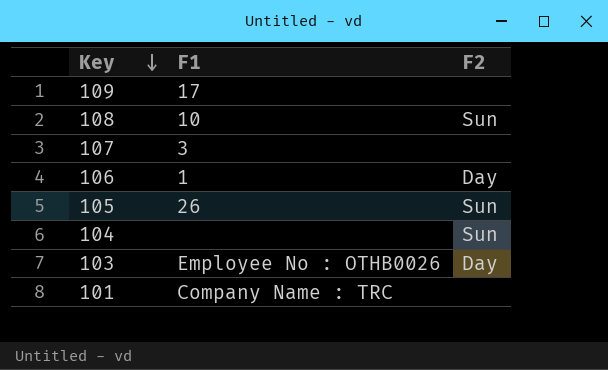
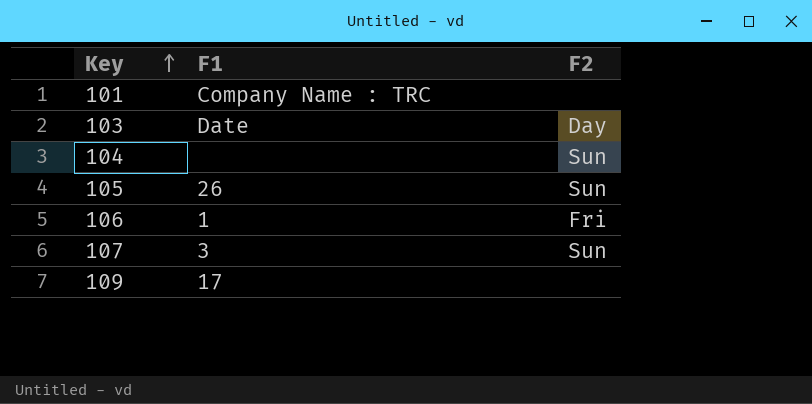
row order: Key descending -> Key ascending
row 108: 10 | Sun -> none
103 | F1: Employee No : OTHB0026 -> Date
106 | F2: Day -> Fri
107 | F2: none -> Sun

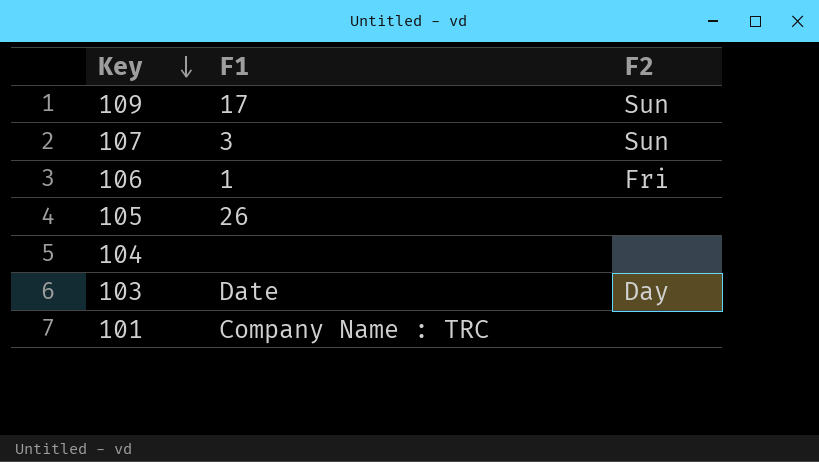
row order: Key ascending -> Key descending
109 | F2: none -> Sun
105 | F2: Sun -> none
104 | F2: Sun -> none

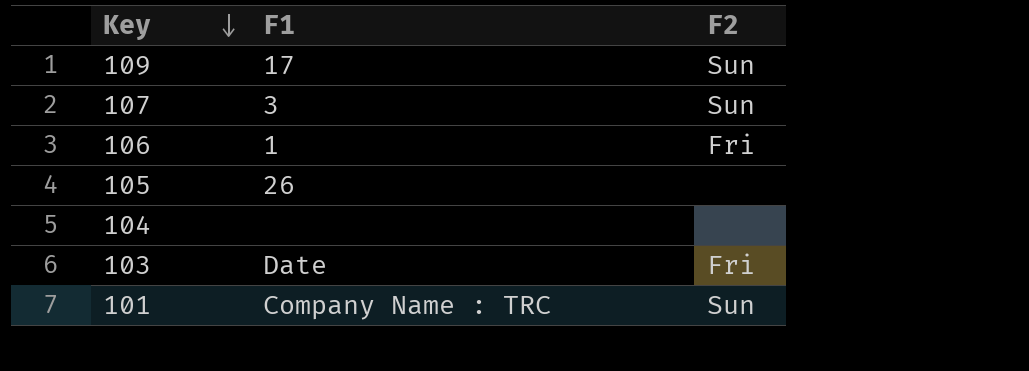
103 | F2: Day -> Fri
101 | F2: none -> Sun

